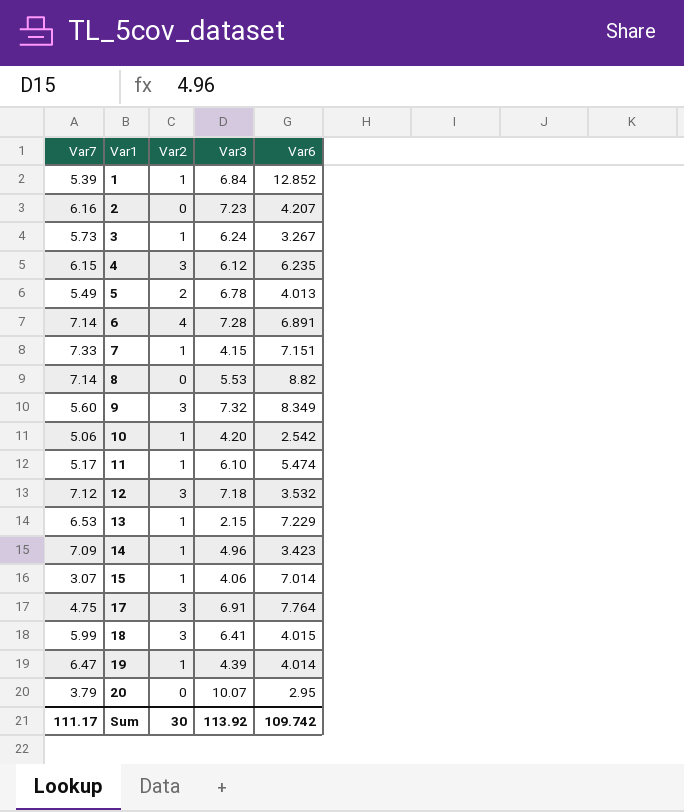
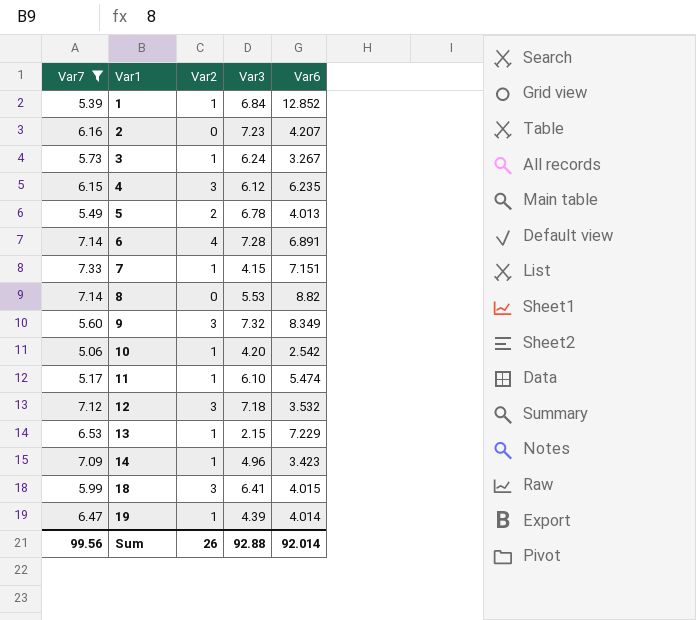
filter: none -> Var7 >= 5.06
Sum | Var7: 111.17 -> 99.56
Sum | Var2: 30 -> 26
Sum | Var3: 113.92 -> 92.88
Sum | Var6: 109.742 -> 92.014

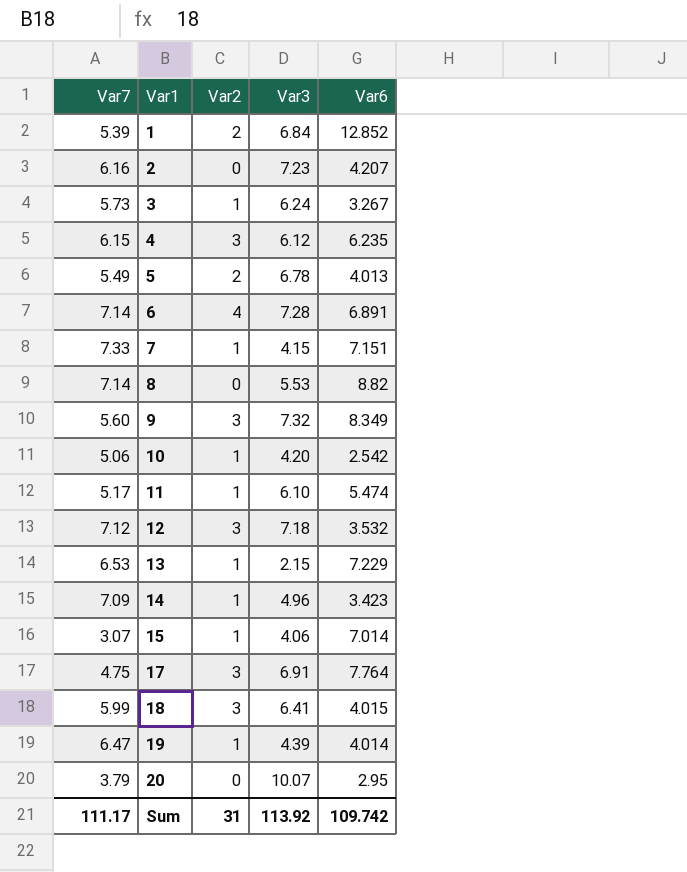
filter: Var7 >= 5.06 -> none
1 | Var2: 1 -> 2
Sum | Var7: 99.56 -> 111.17
Sum | Var2: 26 -> 31
Sum | Var3: 92.88 -> 113.92
Sum | Var6: 92.014 -> 109.742

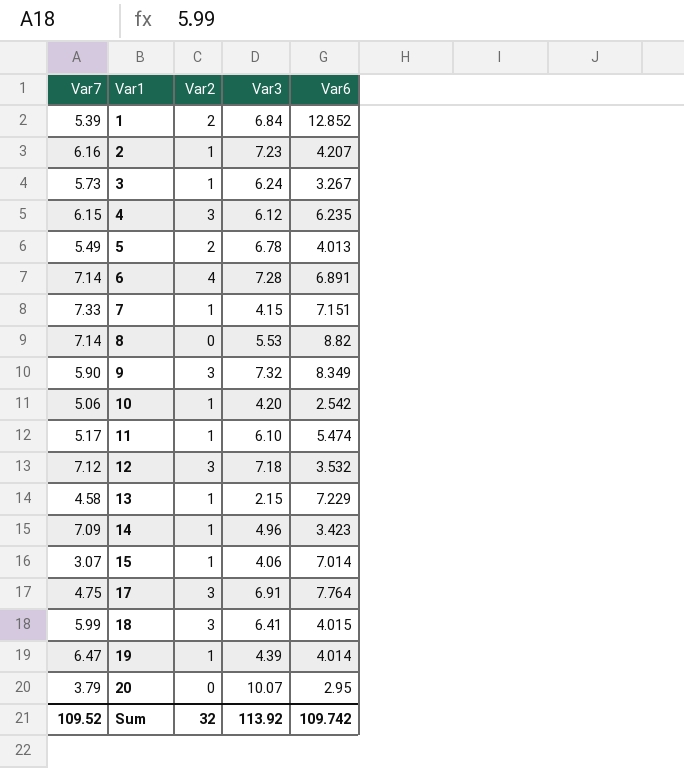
2 | Var2: 0 -> 1
9 | Var7: 5.60 -> 5.90
13 | Var7: 6.53 -> 4.58
Sum | Var7: 111.17 -> 109.52
Sum | Var2: 31 -> 32

